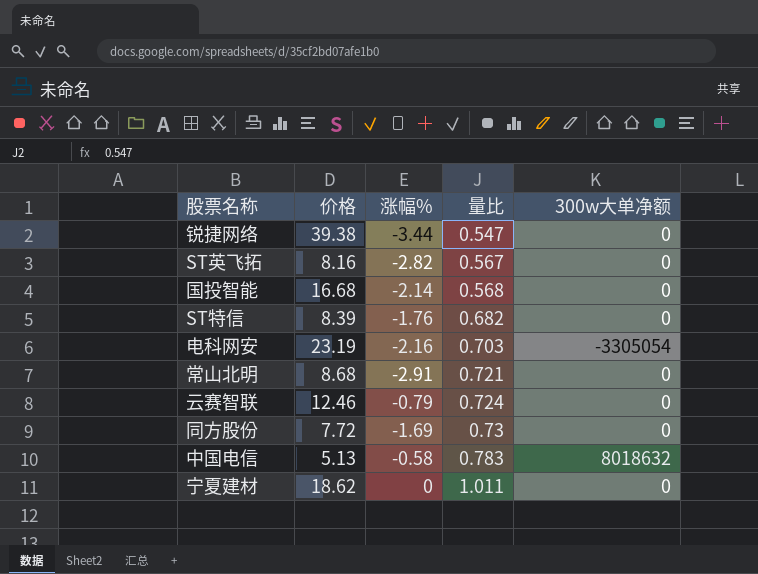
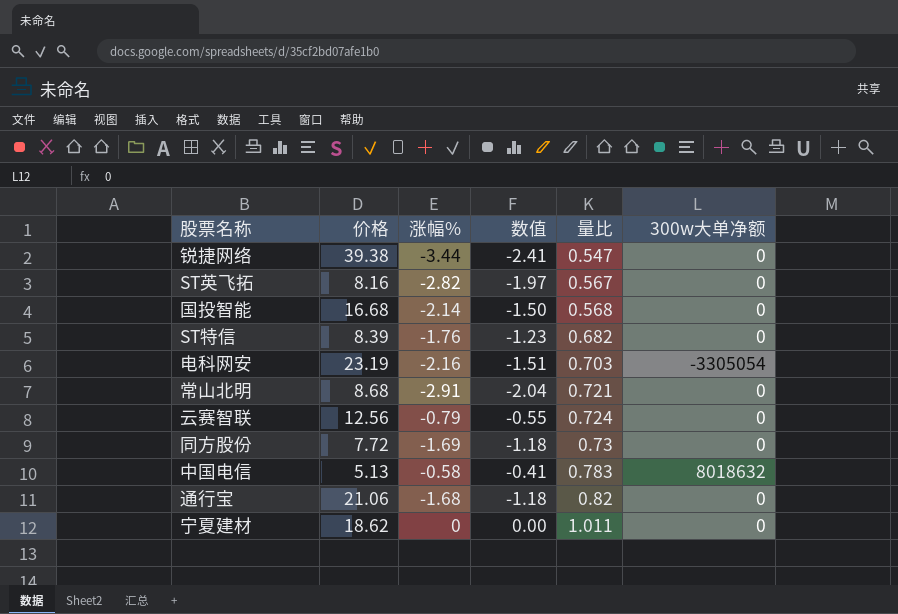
column 数值 | formula: none -> [涨幅%] * 0.7
云赛智联 | 价格: 12.46 -> 12.56
row 通行宝: none -> 21.06 | -1.68 | -1.18 | 0.82 | 0

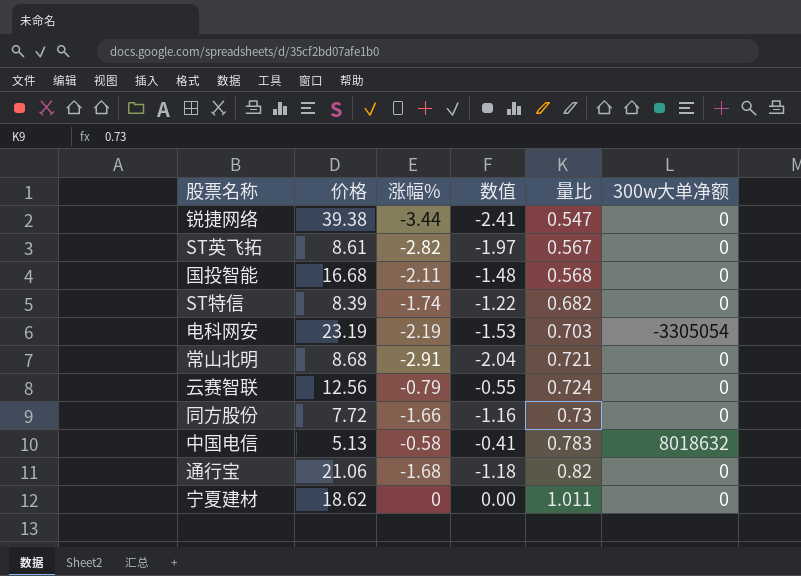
ST英飞拓 | 价格: 8.16 -> 8.61
国投智能 | 涨幅%: -2.14 -> -2.11
国投智能 | 数值: -1.50 -> -1.48
ST特信 | 涨幅%: -1.76 -> -1.74
ST特信 | 数值: -1.23 -> -1.22
电科网安 | 涨幅%: -2.16 -> -2.19
电科网安 | 数值: -1.51 -> -1.53
同方股份 | 涨幅%: -1.69 -> -1.66
同方股份 | 数值: -1.18 -> -1.16

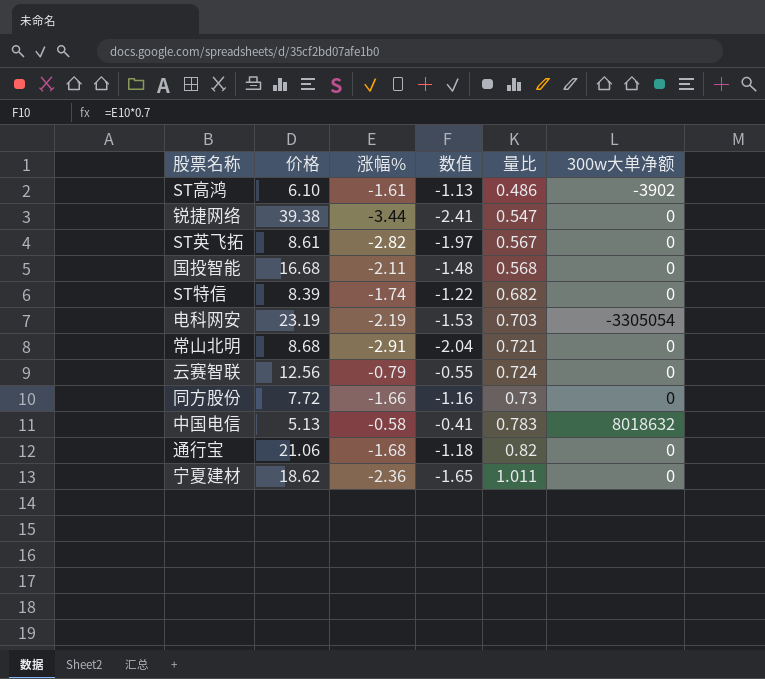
row ST高鸿: none -> 6.10 | -1.61 | -1.13 | 0.486 | -3902
宁夏建材 | 涨幅%: 0 -> -2.36
宁夏建材 | 数值: 0.00 -> -1.65

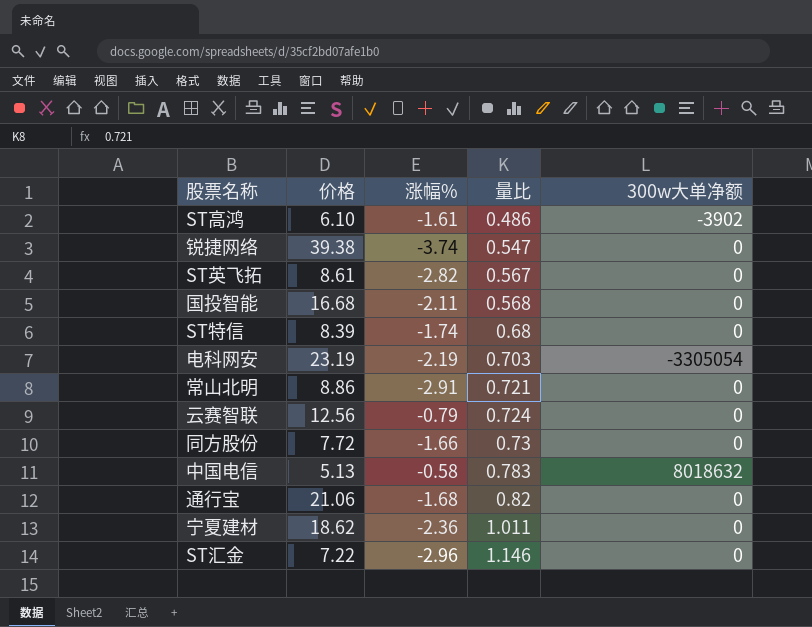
column 数值 | formula: [涨幅%] * 0.7 -> none
锐捷网络 | 涨幅%: -3.44 -> -3.74
ST特信 | 量比: 0.682 -> 0.68
常山北明 | 价格: 8.68 -> 8.86
row ST汇金: none -> 7.22 | -2.96 | 1.146 | 0

